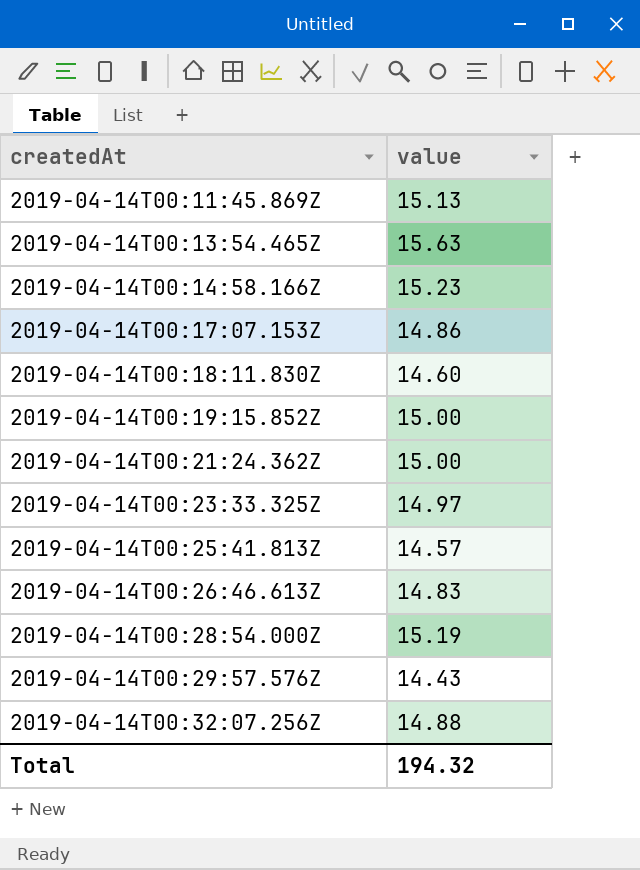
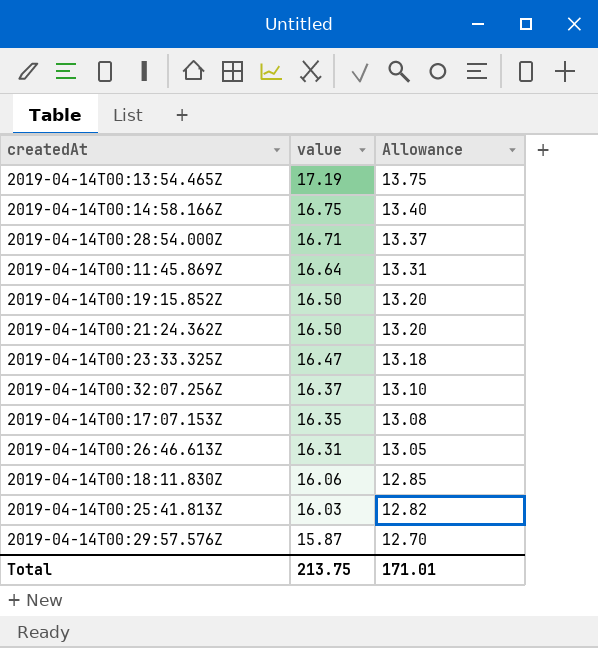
row order: createdAt ascending -> value descending
column Allowance | formula: none -> [value] * 0.8
2019-04-14T00:13:54.465Z | value: 15.63 -> 17.19
2019-04-14T00:14:58.166Z | value: 15.23 -> 16.75
2019-04-14T00:28:54.000Z | value: 15.19 -> 16.71
2019-04-14T00:11:45.869Z | value: 15.13 -> 16.64
2019-04-14T00:19:15.852Z | value: 15.00 -> 16.50
2019-04-14T00:21:24.362Z | value: 15.00 -> 16.50
2019-04-14T00:23:33.325Z | value: 14.97 -> 16.47
2019-04-14T00:32:07.256Z | value: 14.88 -> 16.37
2019-04-14T00:17:07.153Z | value: 14.86 -> 16.35
2019-04-14T00:26:46.613Z | value: 14.83 -> 16.31
2019-04-14T00:18:11.830Z | value: 14.60 -> 16.06
2019-04-14T00:25:41.813Z | value: 14.57 -> 16.03
2019-04-14T00:29:57.576Z | value: 14.43 -> 15.87
Total | value: 194.32 -> 213.75

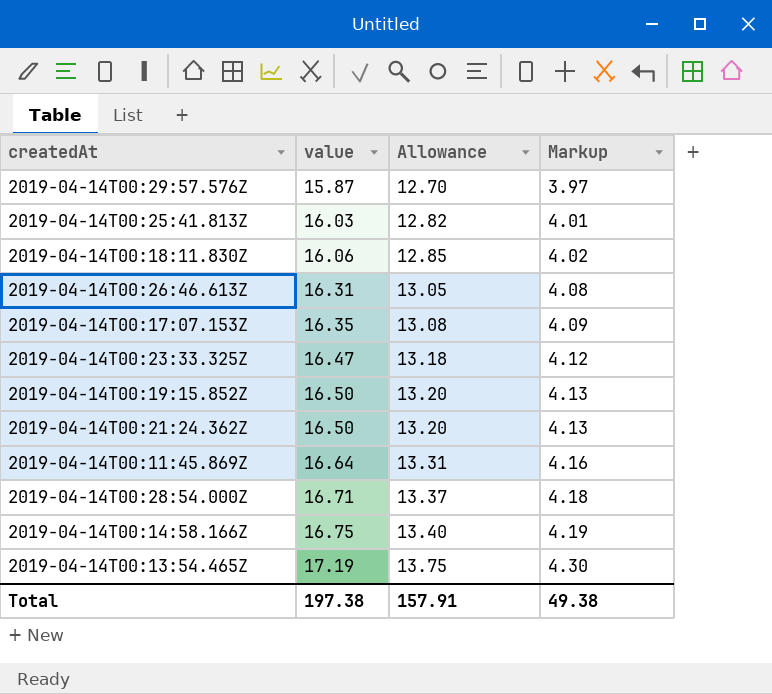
row order: value descending -> value ascending
column Markup | formula: none -> [value] * 0.25
row 2019-04-14T00:32:07.256Z: 16.37 | 13.10 -> none
Total | value: 213.75 -> 197.38
Total | Allowance: 171.01 -> 157.91

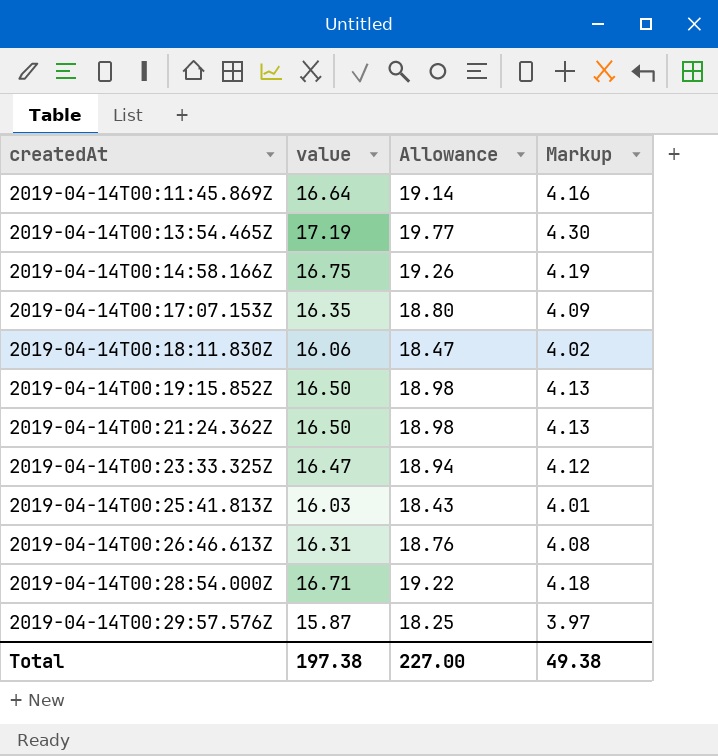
row order: value ascending -> createdAt ascending
column Allowance | formula: [value] * 0.8 -> [value] * 1.15
Total | Allowance: 157.91 -> 227.00

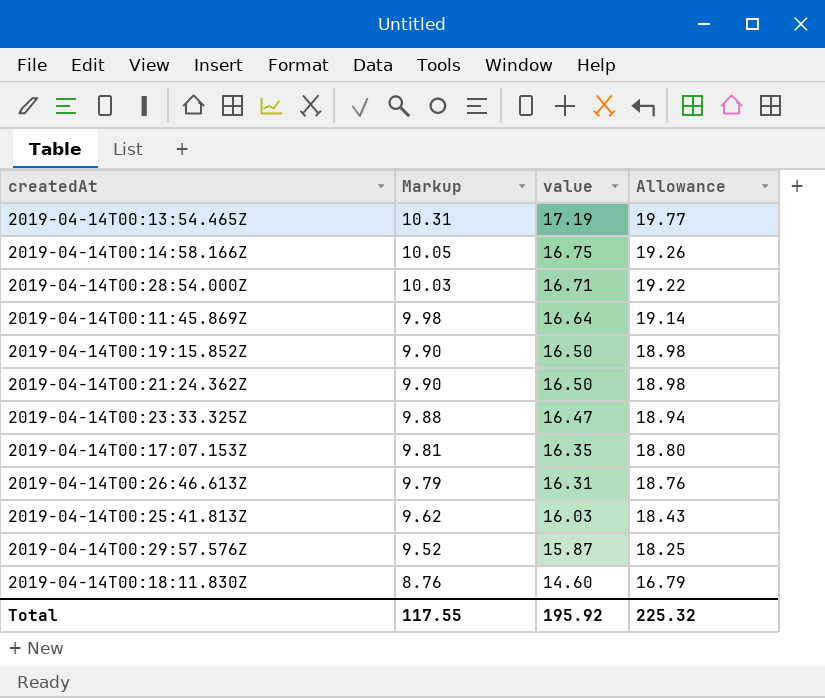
row order: createdAt ascending -> Markup descending
column Markup | formula: [value] * 0.25 -> [value] * 0.6
column Markup | position: 4 -> 2
2019-04-14T00:18:11.830Z | value: 16.06 -> 14.60
2019-04-14T00:18:11.830Z | Allowance: 18.47 -> 16.79
Total | Markup: 49.38 -> 117.55
Total | value: 197.38 -> 195.92
Total | Allowance: 227.00 -> 225.32

